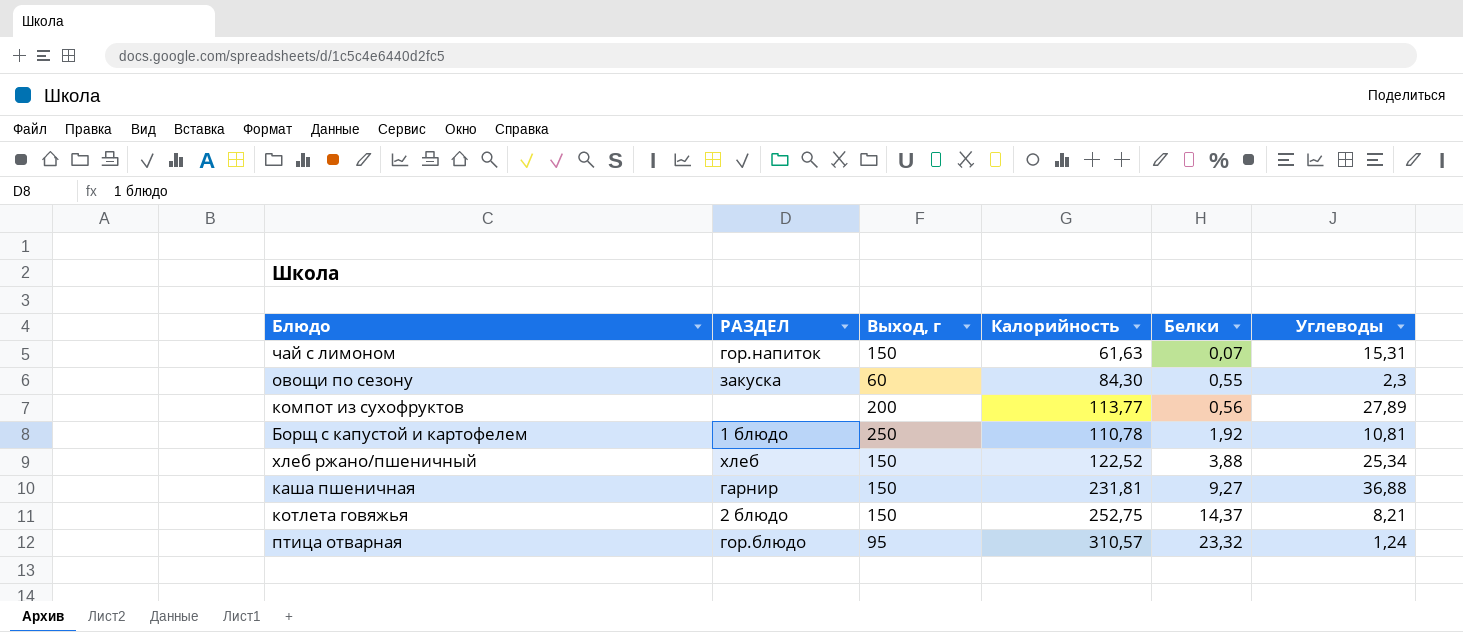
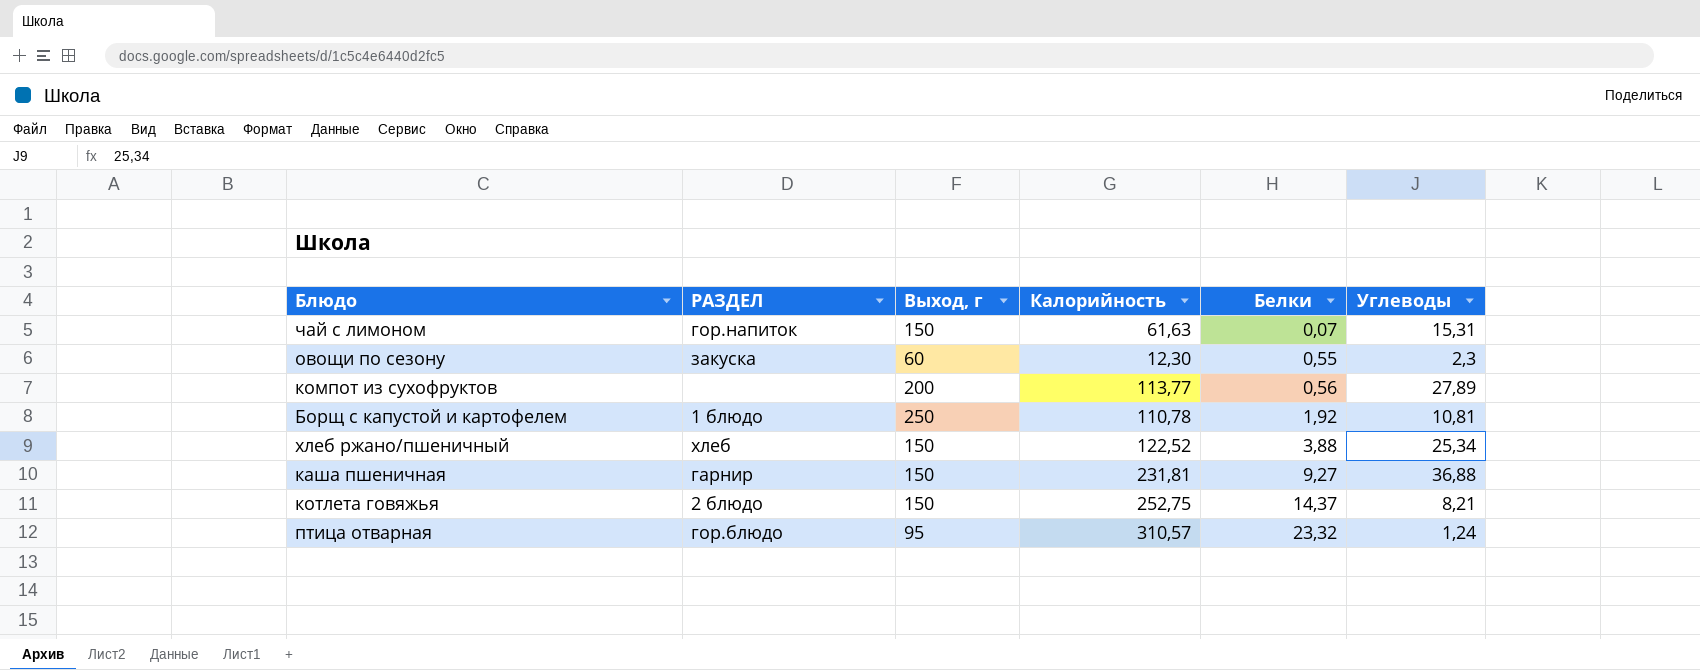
овощи по сезону | Калорийность: 84,30 -> 12,30

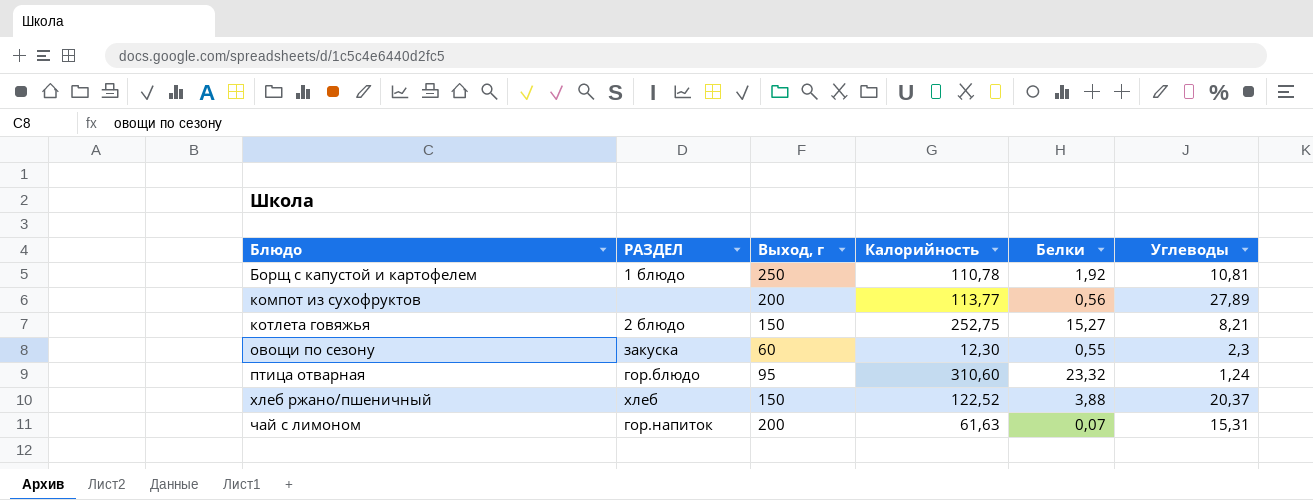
row order: Белки ascending -> Блюдо ascending
row каша пшеничная: гарнир | 150 | 231,81 | 9,27 | 36,88 -> none
котлета говяжья | Белки: 14,37 -> 15,27
птица отварная | Калорийность: 310,57 -> 310,60
хлеб ржано/пшеничный | Углеводы: 25,34 -> 20,37
чай с лимоном | Выход, г: 150 -> 200

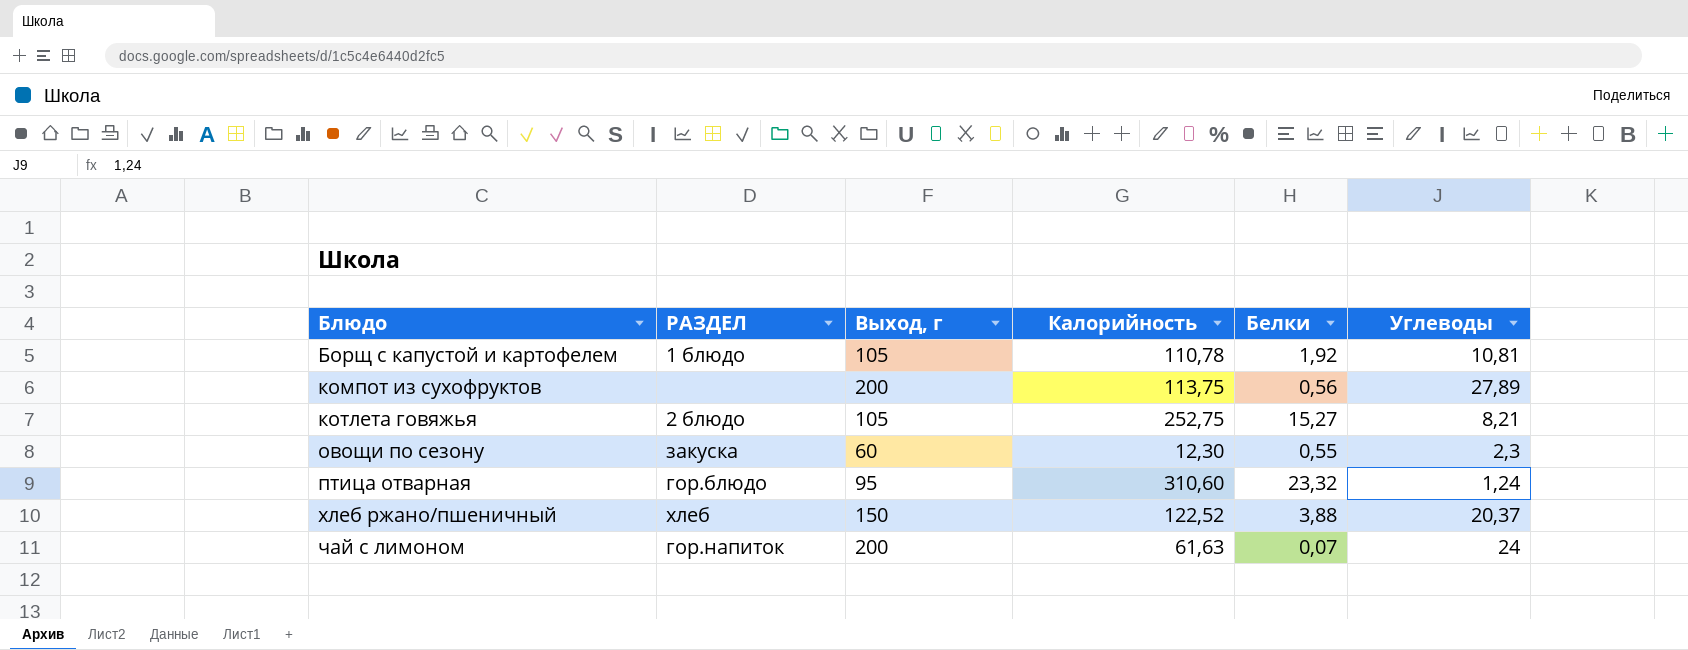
Борщ с капустой и картофелем | Выход, г: 250 -> 105
компот из сухофруктов | Калорийность: 113,77 -> 113,75
котлета говяжья | Выход, г: 150 -> 105
чай с лимоном | Углеводы: 15,31 -> 24

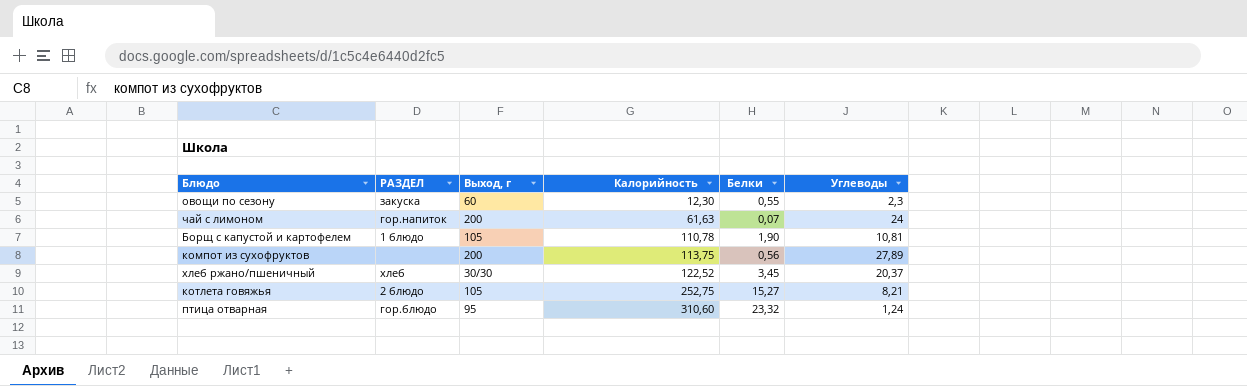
row order: Блюдо ascending -> Калорийность ascending
Борщ с капустой и картофелем | Белки: 1,92 -> 1,90
хлеб ржано/пшеничный | Выход, г: 150 -> 30/30
хлеб ржано/пшеничный | Белки: 3,88 -> 3,45

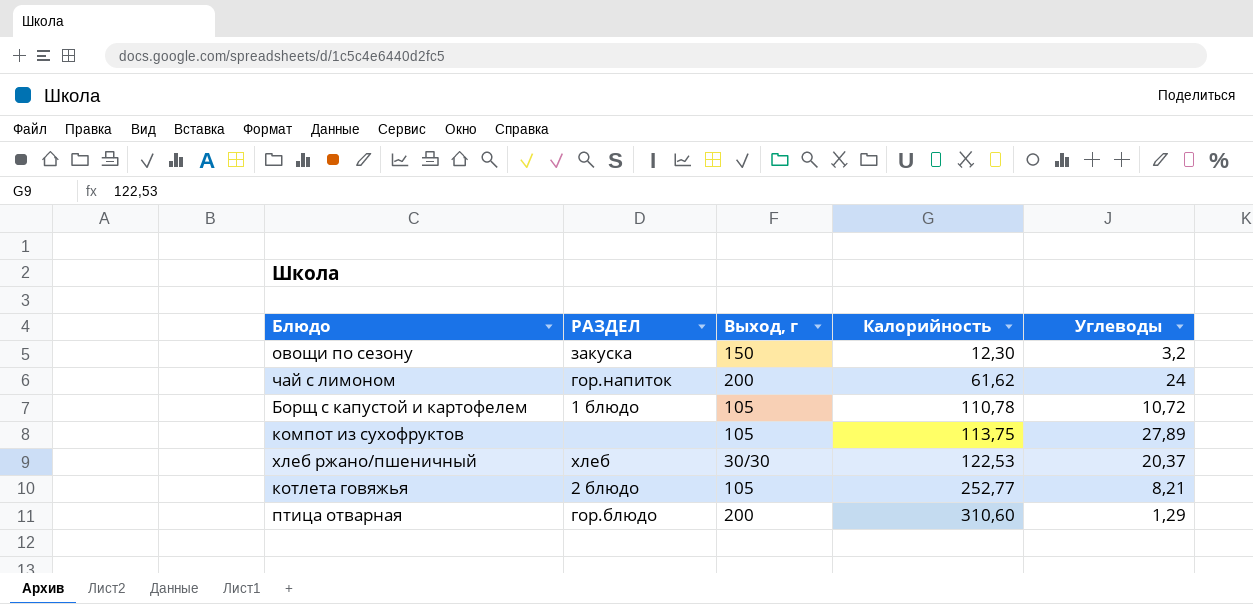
column Белки | position: 5 -> none
овощи по сезону | Выход, г: 60 -> 150
овощи по сезону | Углеводы: 2,3 -> 3,2
чай с лимоном | Калорийность: 61,63 -> 61,62
Борщ с капустой и картофелем | Углеводы: 10,81 -> 10,72
компот из сухофруктов | Выход, г: 200 -> 105
хлеб ржано/пшеничный | Калорийность: 122,52 -> 122,53
котлета говяжья | Калорийность: 252,75 -> 252,77
птица отварная | Выход, г: 95 -> 200
птица отварная | Углеводы: 1,24 -> 1,29

